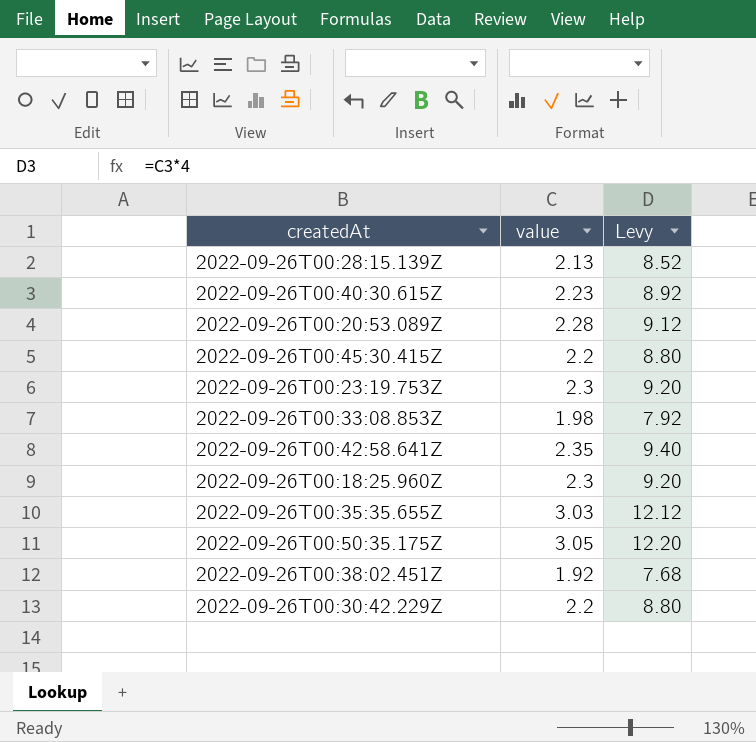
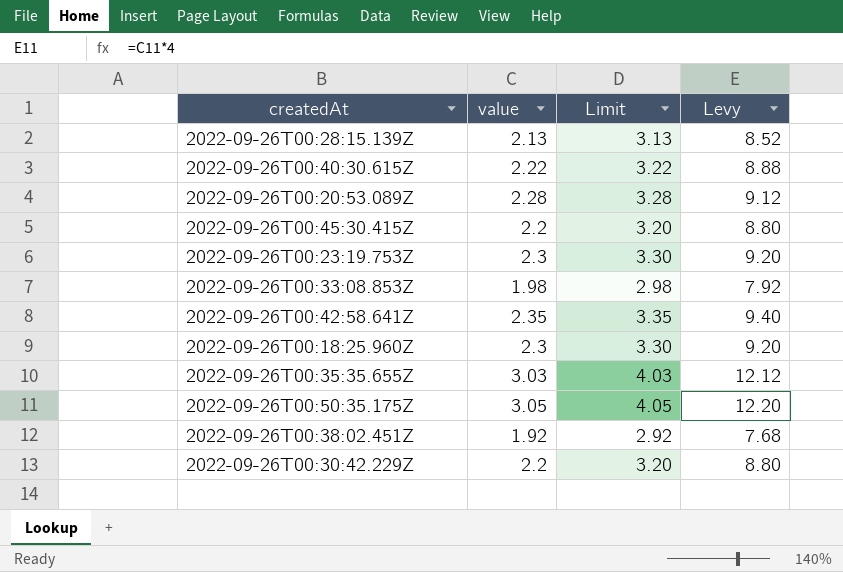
column Limit | formula: none -> [value] + 1
2022-09-26T00:40:30.615Z | value: 2.23 -> 2.22
2022-09-26T00:40:30.615Z | Levy: 8.92 -> 8.88

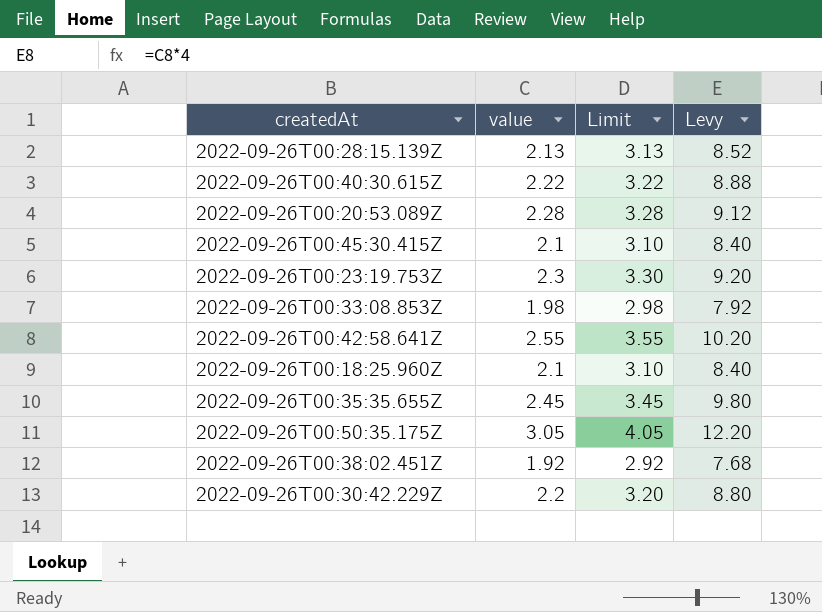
2022-09-26T00:45:30.415Z | value: 2.2 -> 2.1
2022-09-26T00:45:30.415Z | Limit: 3.20 -> 3.10
2022-09-26T00:45:30.415Z | Levy: 8.80 -> 8.40
2022-09-26T00:42:58.641Z | value: 2.35 -> 2.55
2022-09-26T00:42:58.641Z | Limit: 3.35 -> 3.55
2022-09-26T00:42:58.641Z | Levy: 9.40 -> 10.20
2022-09-26T00:18:25.960Z | value: 2.3 -> 2.1
2022-09-26T00:18:25.960Z | Limit: 3.30 -> 3.10
2022-09-26T00:18:25.960Z | Levy: 9.20 -> 8.40
2022-09-26T00:35:35.655Z | value: 3.03 -> 2.45
2022-09-26T00:35:35.655Z | Limit: 4.03 -> 3.45
2022-09-26T00:35:35.655Z | Levy: 12.12 -> 9.80

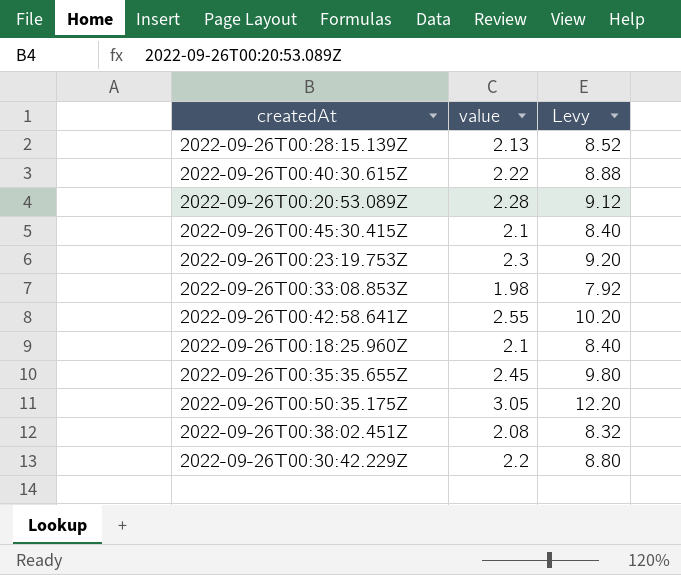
column Limit | formula: [value] + 1 -> none
2022-09-26T00:38:02.451Z | value: 1.92 -> 2.08
2022-09-26T00:38:02.451Z | Levy: 7.68 -> 8.32

